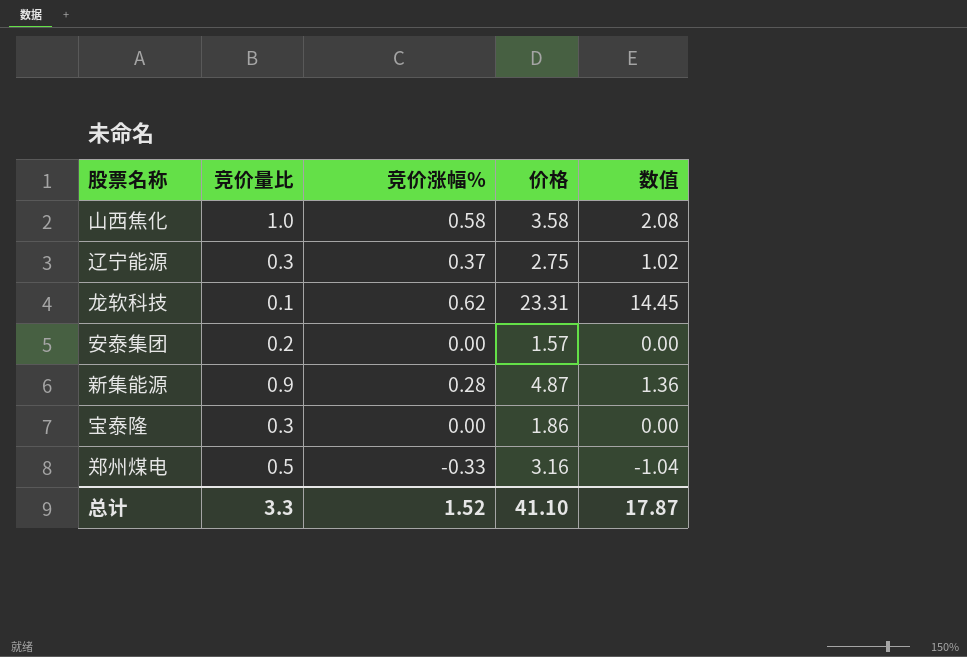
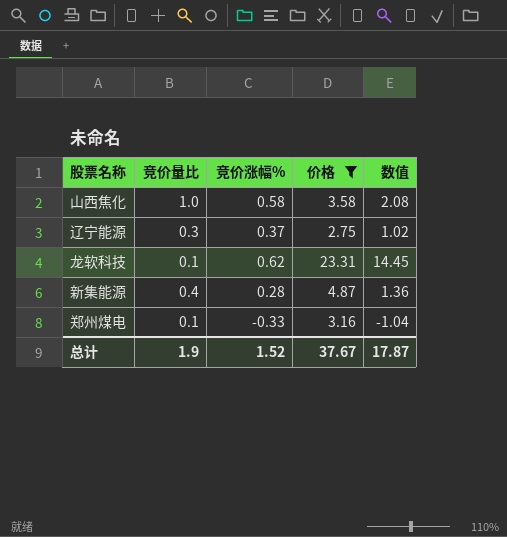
filter: none -> 价格 >= 2.75
新集能源 | 竞价量比: 0.9 -> 0.4
郑州煤电 | 竞价量比: 0.5 -> 0.1
总计 | 竞价量比: 3.3 -> 1.9
总计 | 价格: 41.10 -> 37.67

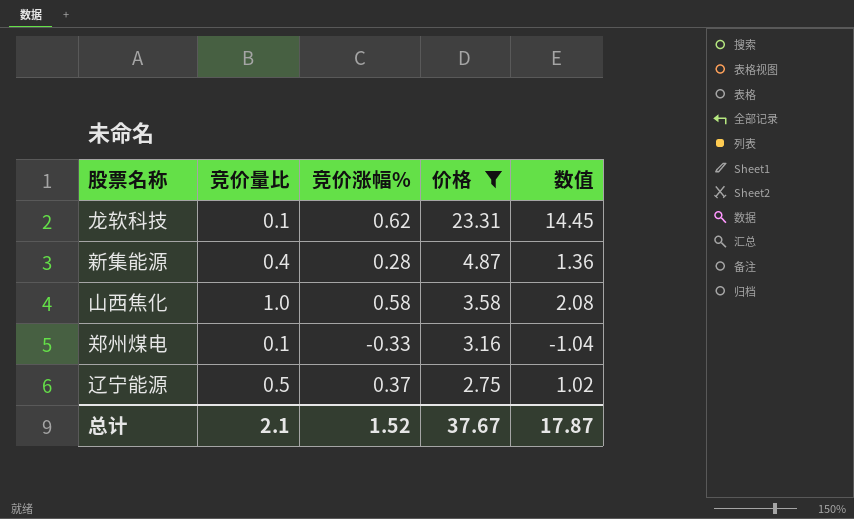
row order: none -> 价格 descending
辽宁能源 | 竞价量比: 0.3 -> 0.5
总计 | 竞价量比: 1.9 -> 2.1

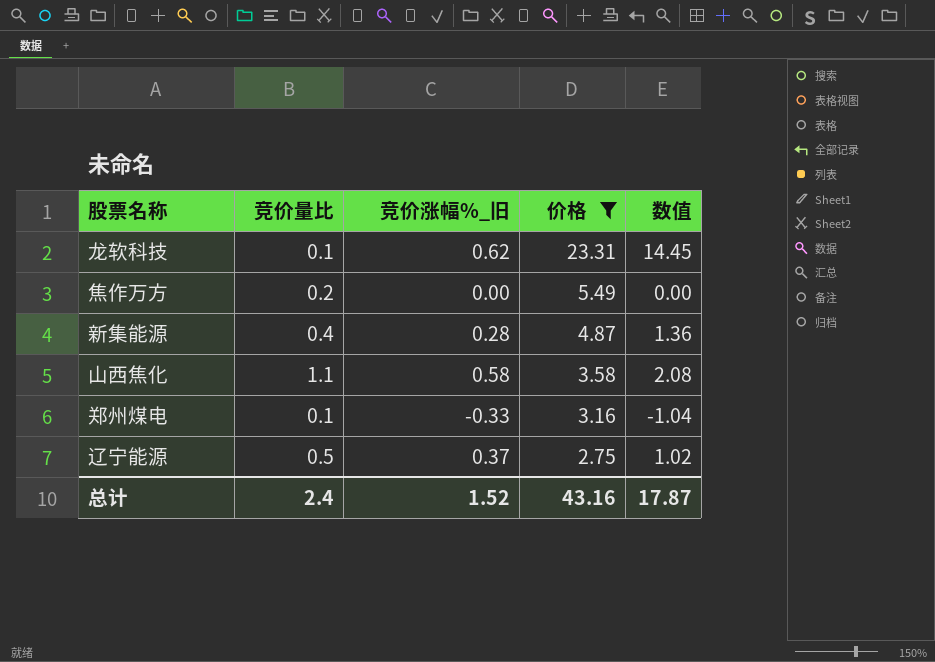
column name: 竞价涨幅% -> 竞价涨幅%_旧
row 焦作万方: none -> 0.2 | 0.00 | 5.49 | 0.00
山西焦化 | 竞价量比: 1.0 -> 1.1
总计 | 竞价量比: 2.1 -> 2.4
总计 | 价格: 37.67 -> 43.16

